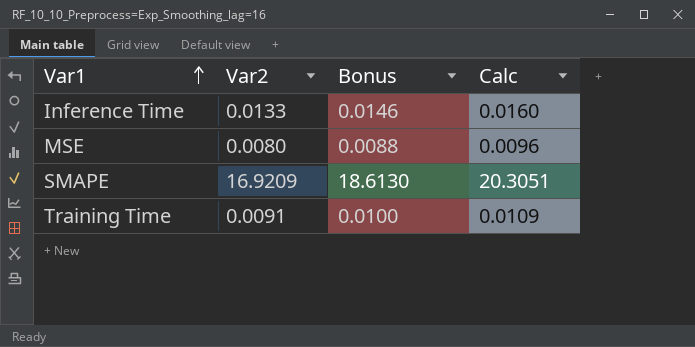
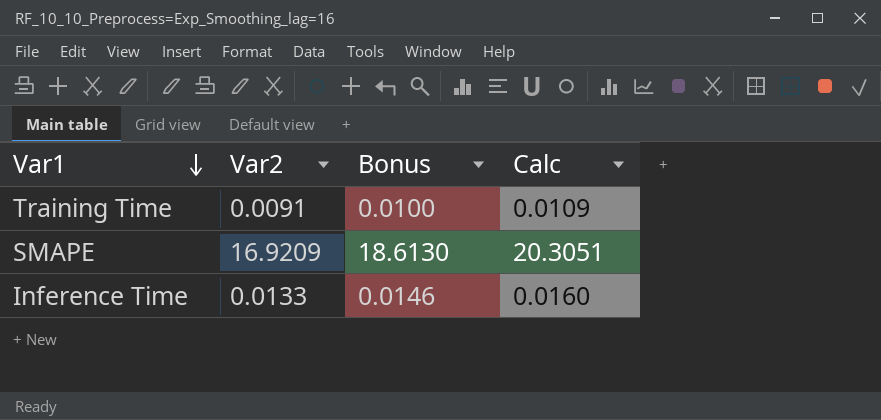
row order: Var1 ascending -> Var1 descending
row MSE: 0.0080 | 0.0088 | 0.0096 -> none

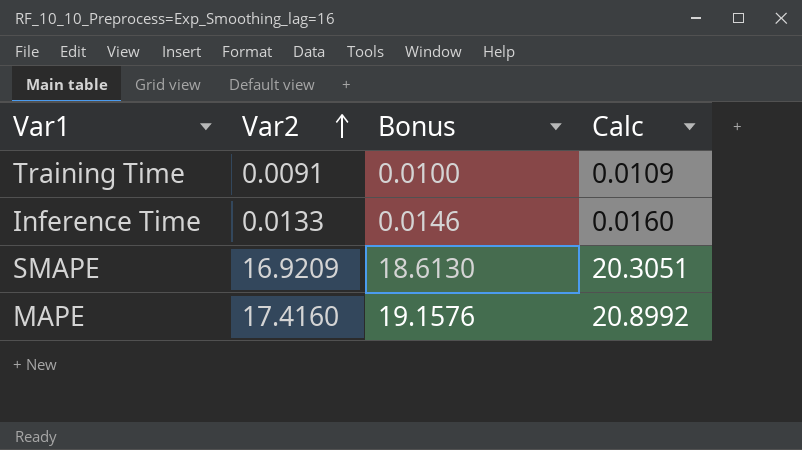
row order: Var1 descending -> Var2 ascending
row MAPE: none -> 17.4160 | 19.1576 | 20.8992

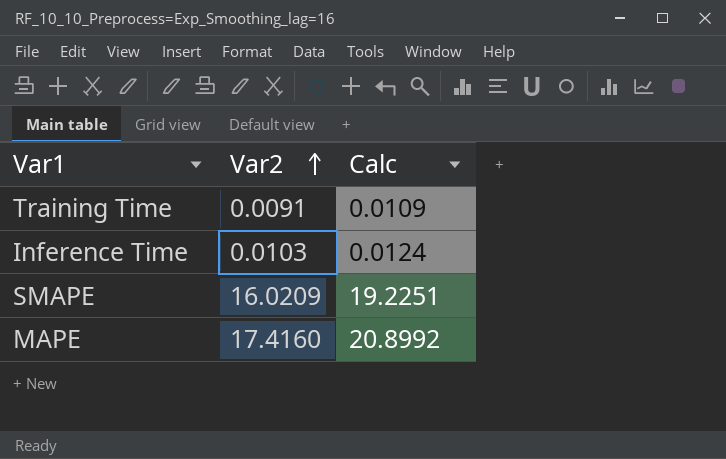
column Bonus | formula: [Var2] * 1.1 -> none
Inference Time | Var2: 0.0133 -> 0.0103
Inference Time | Calc: 0.0160 -> 0.0124
SMAPE | Var2: 16.9209 -> 16.0209
SMAPE | Calc: 20.3051 -> 19.2251

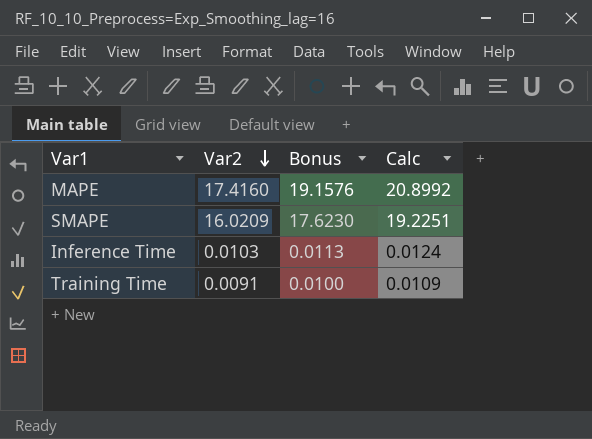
row order: Var2 ascending -> Var2 descending
column Bonus | formula: none -> [Var2] * 1.1

